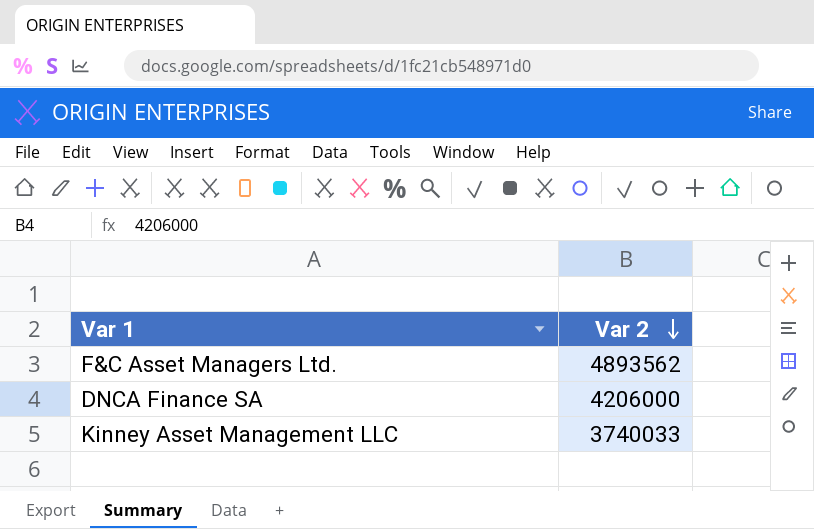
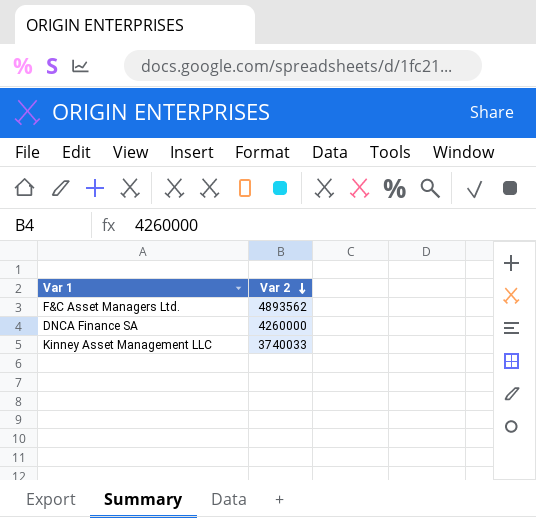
DNCA Finance SA | Var 2: 4206000 -> 4260000

